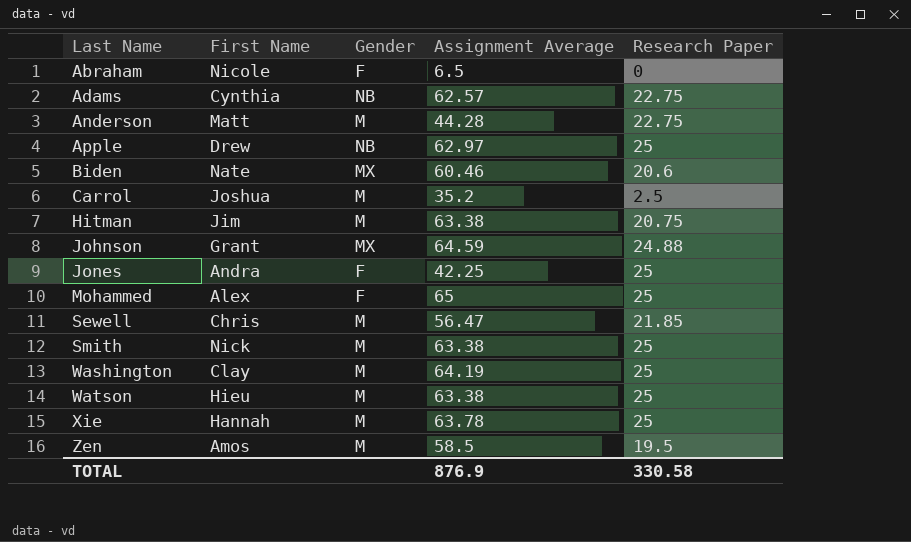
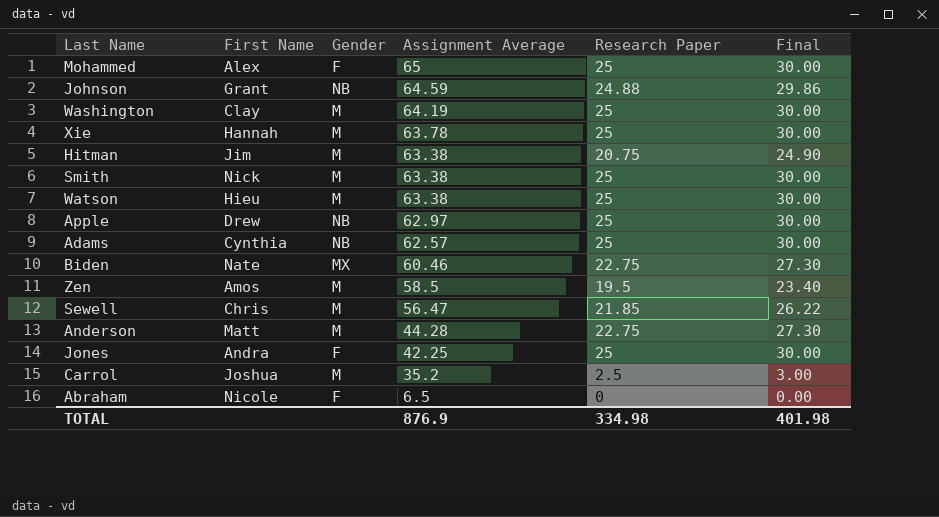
row order: Last Name ascending -> Assignment Average descending
column Final | formula: none -> [Research Paper] * 1.2
Johnson | Gender: MX -> NB
Adams | Research Paper: 22.75 -> 25
Biden | Research Paper: 20.6 -> 22.75
TOTAL | Research Paper: 330.58 -> 334.98

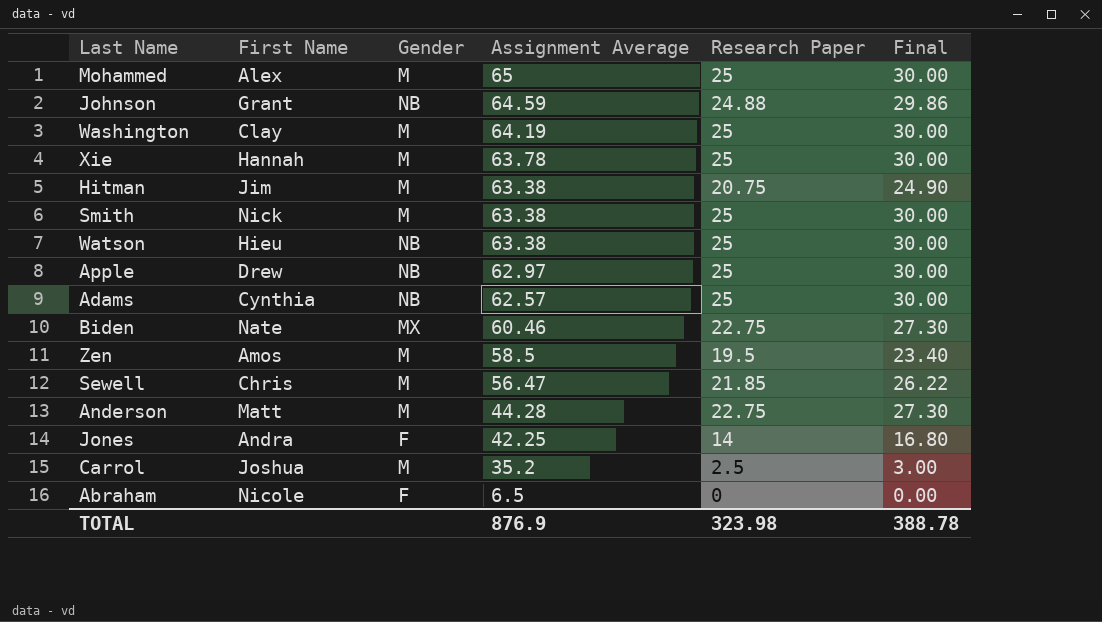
Mohammed | Gender: F -> M
Watson | Gender: M -> NB
Jones | Research Paper: 25 -> 14
Jones | Final: 30.00 -> 16.80
TOTAL | Research Paper: 334.98 -> 323.98
TOTAL | Final: 401.98 -> 388.78

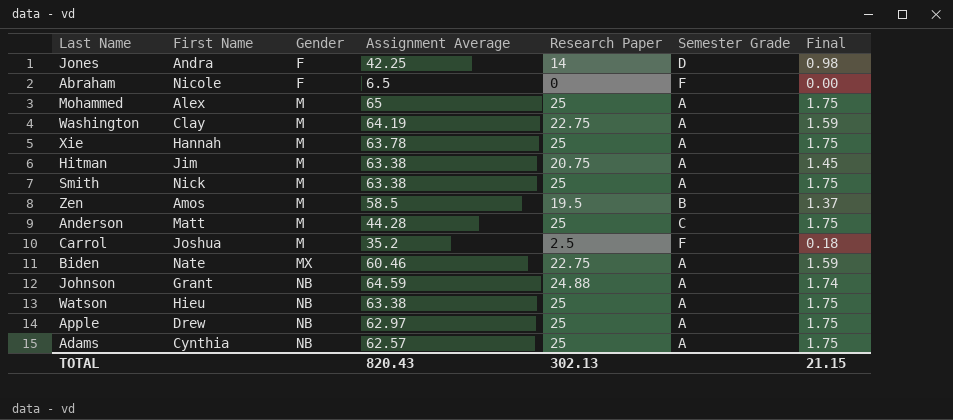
row order: Assignment Average descending -> Gender ascending
column Semester Grade | position: none -> 6
column Final | formula: [Research Paper] * 1.2 -> [Research Paper] * 0.07
row Sewell: Chris | M | 56.47 | 21.85 | 26.22 -> none
Washington | Research Paper: 25 -> 22.75
Anderson | Research Paper: 22.75 -> 25
TOTAL | Assignment Average: 876.9 -> 820.43
TOTAL | Research Paper: 323.98 -> 302.13
TOTAL | Final: 388.78 -> 21.15

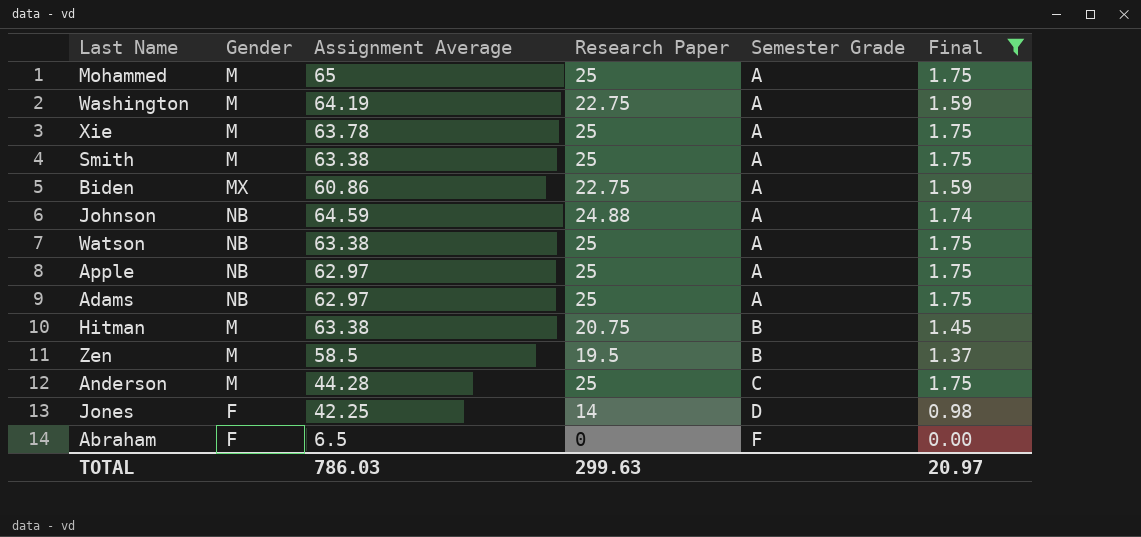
filter: none -> Final != 0.18
row order: Gender ascending -> Semester Grade ascending
column First Name | position: 2 -> none
Biden | Assignment Average: 60.46 -> 60.86
Adams | Assignment Average: 62.57 -> 62.97
Hitman | Semester Grade: A -> B
TOTAL | Assignment Average: 820.43 -> 786.03
TOTAL | Research Paper: 302.13 -> 299.63
TOTAL | Final: 21.15 -> 20.97

